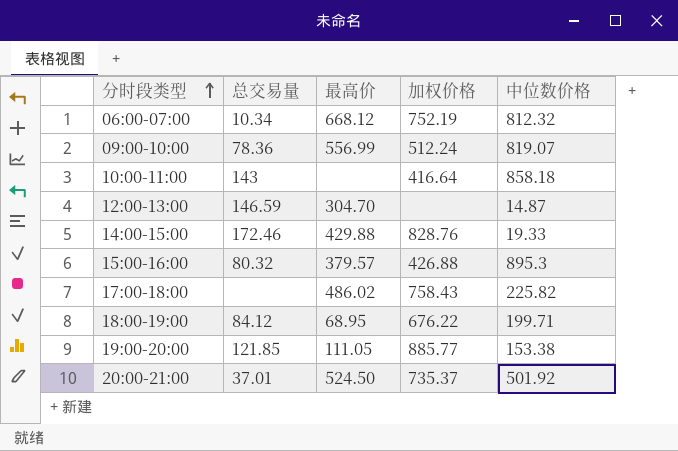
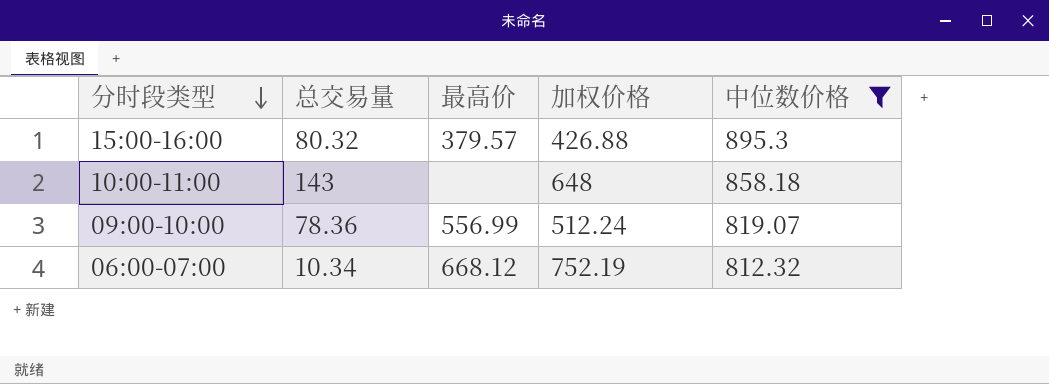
filter: none -> 中位数价格 >= 812.32
row order: 分时段类型 ascending -> 分时段类型 descending
10:00-11:00 | 加权价格: 416.64 -> 648

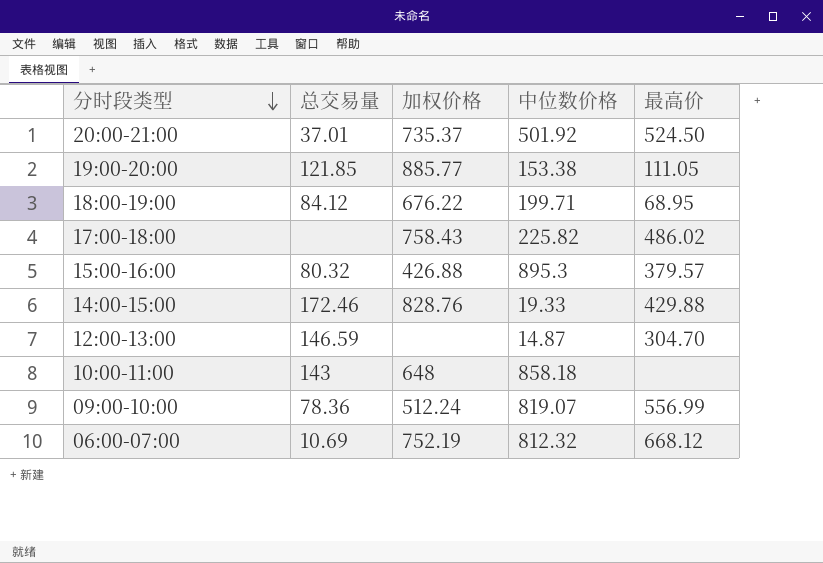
filter: 中位数价格 >= 812.32 -> none
column 最高价 | position: 3 -> 5
06:00-07:00 | 总交易量: 10.34 -> 10.69

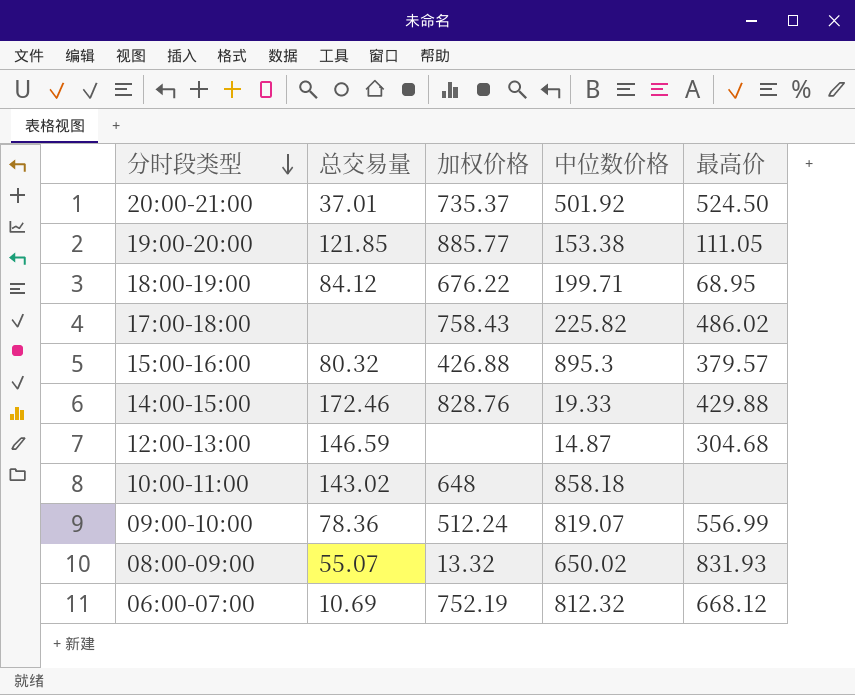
12:00-13:00 | 最高价: 304.70 -> 304.68
10:00-11:00 | 总交易量: 143 -> 143.02
row 08:00-09:00: none -> 55.07 | 13.32 | 650.02 | 831.93

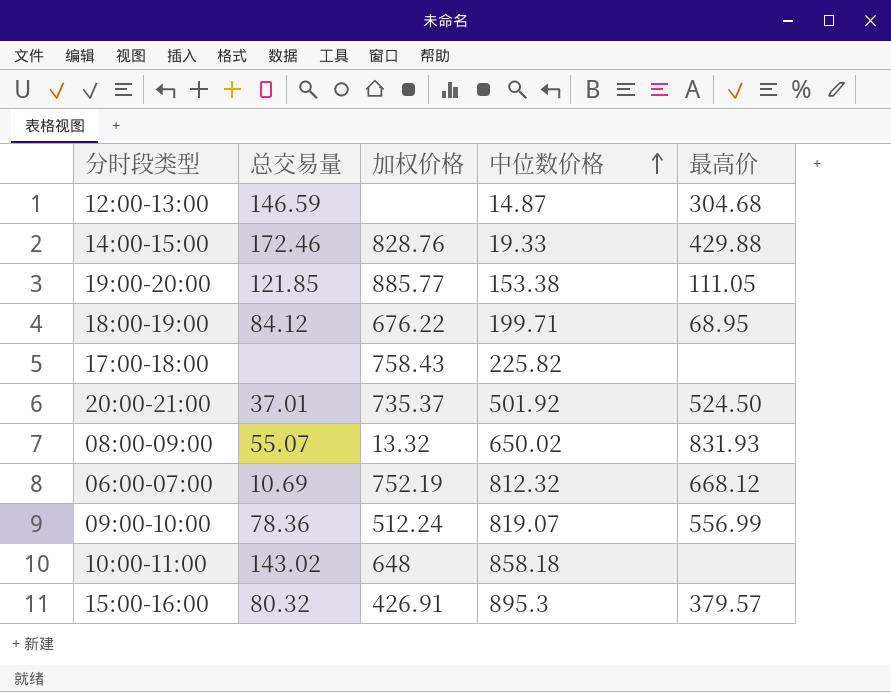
row order: 分时段类型 descending -> 中位数价格 ascending
17:00-18:00 | 最高价: 486.02 -> none
15:00-16:00 | 加权价格: 426.88 -> 426.91

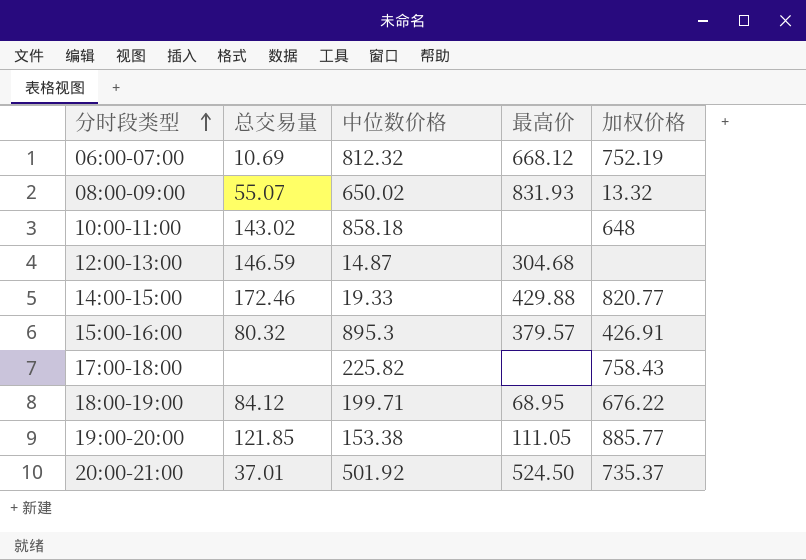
row order: 中位数价格 ascending -> 分时段类型 ascending
column 加权价格 | position: 3 -> 5
row 09:00-10:00: 78.36 | 512.24 | 819.07 | 556.99 -> none
14:00-15:00 | 加权价格: 828.76 -> 820.77

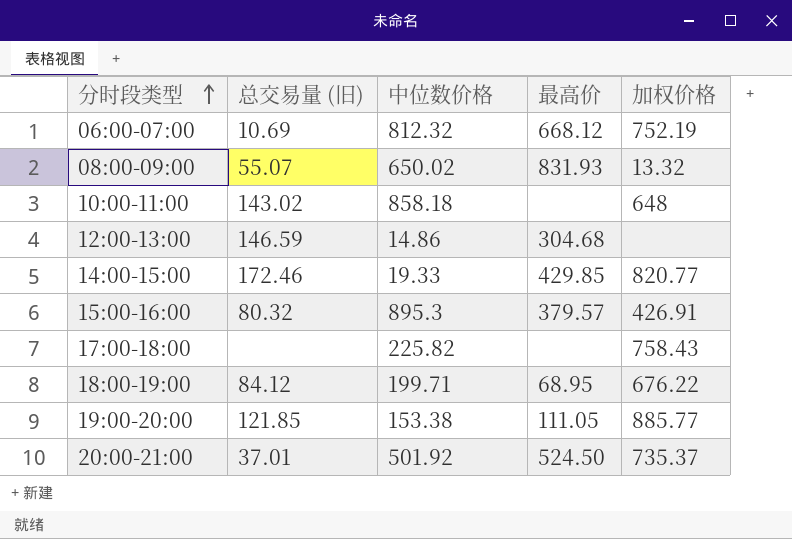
column name: 总交易量 -> 总交易量 (旧)
12:00-13:00 | 中位数价格: 14.87 -> 14.86
14:00-15:00 | 最高价: 429.88 -> 429.85

